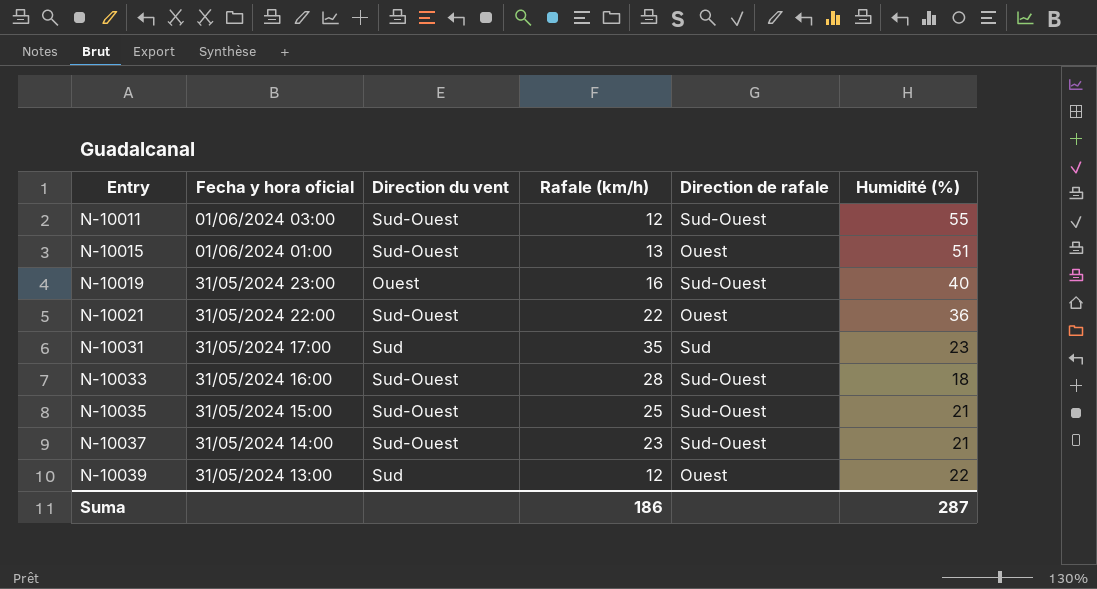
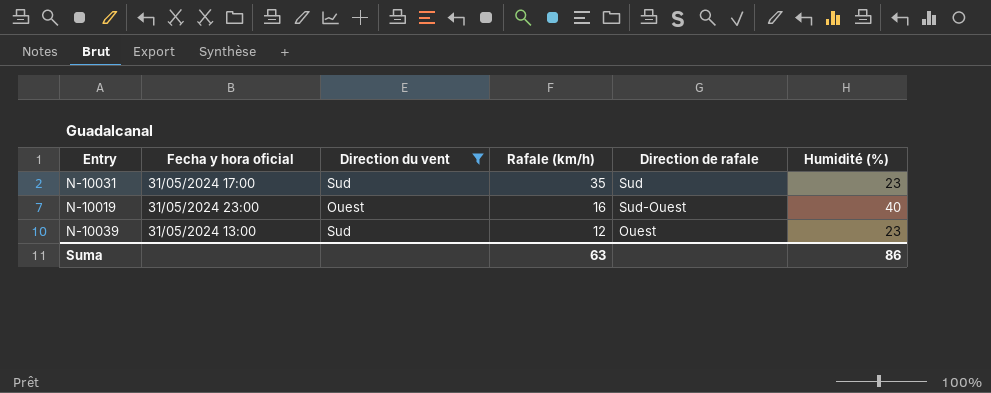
filter: none -> Direction du vent != Sud-Ouest
row order: Entry ascending -> Rafale (km/h) descending
N-10039 | Humidité (%): 22 -> 23
Suma | Rafale (km/h): 186 -> 63
Suma | Humidité (%): 287 -> 86

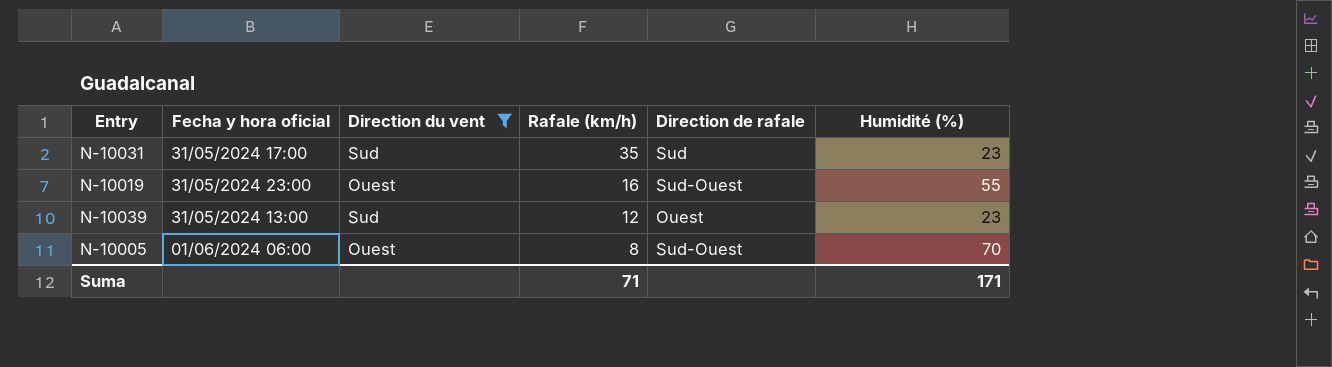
N-10019 | Humidité (%): 40 -> 55
row N-10005: none -> 01/06/2024 06:00 | Ouest | 8 | Sud-Ouest | 70
Suma | Rafale (km/h): 63 -> 71
Suma | Humidité (%): 86 -> 171

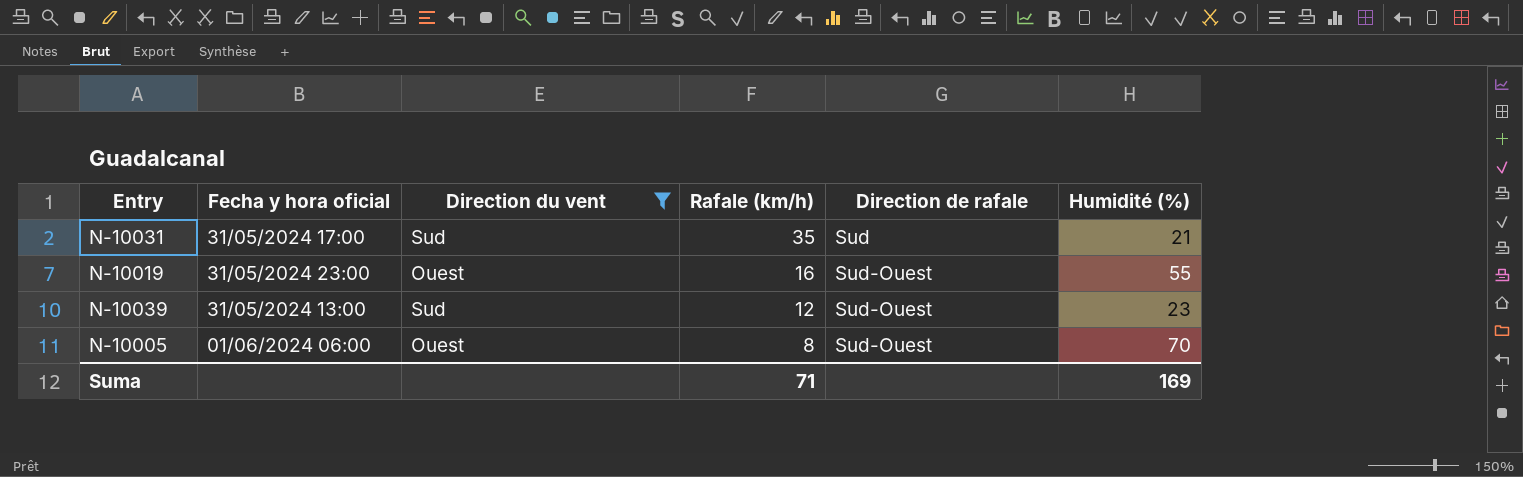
N-10031 | Humidité (%): 23 -> 21
N-10039 | Direction de rafale: Ouest -> Sud-Ouest
Suma | Humidité (%): 171 -> 169

